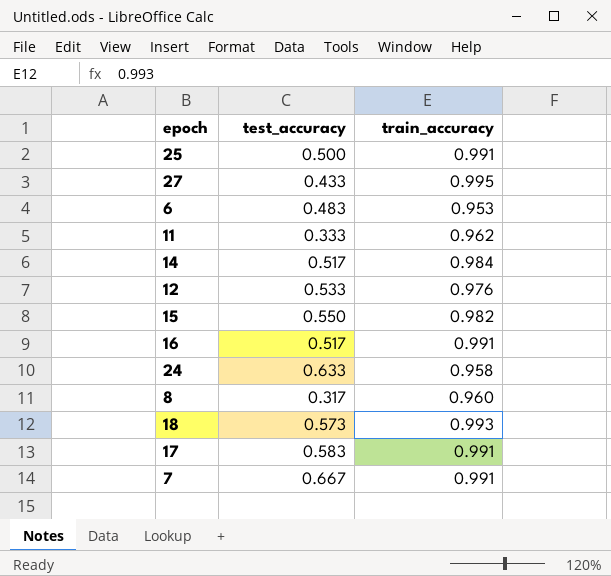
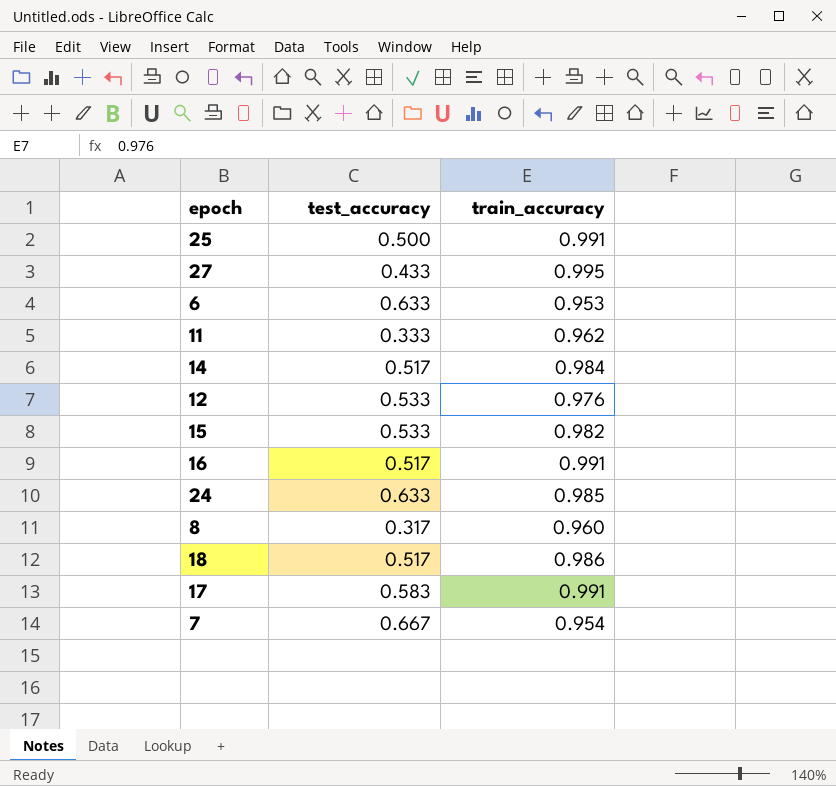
6 | test_accuracy: 0.483 -> 0.633
15 | test_accuracy: 0.550 -> 0.533
24 | train_accuracy: 0.958 -> 0.985
18 | test_accuracy: 0.573 -> 0.517
18 | train_accuracy: 0.993 -> 0.986
7 | train_accuracy: 0.991 -> 0.954

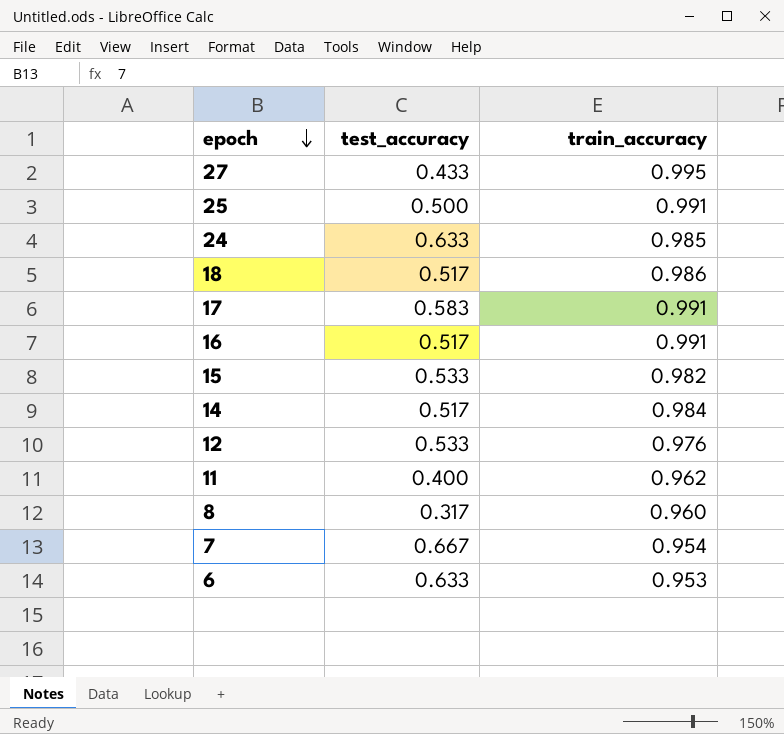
row order: none -> epoch descending
11 | test_accuracy: 0.333 -> 0.400

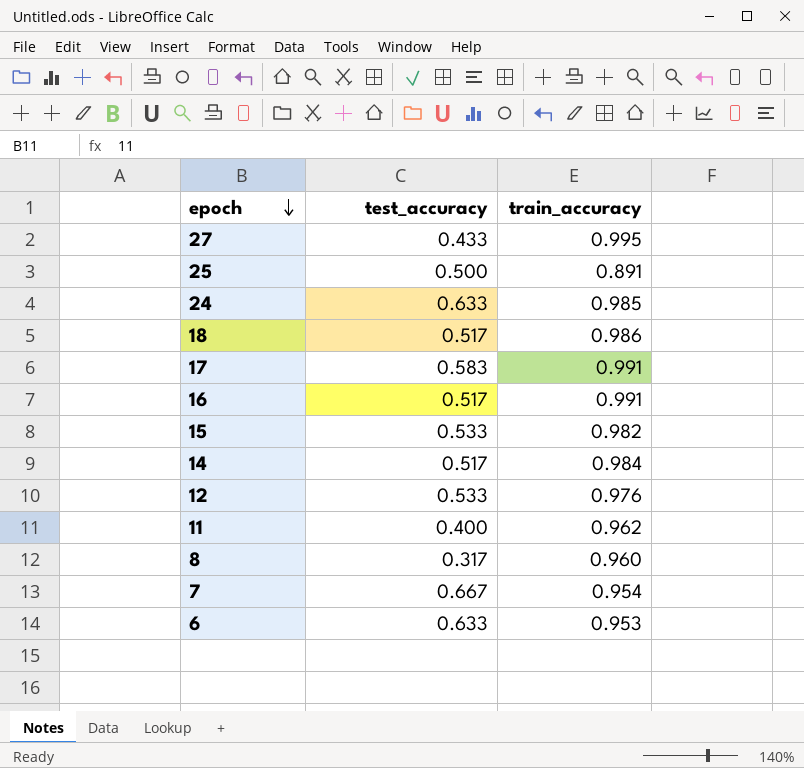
25 | train_accuracy: 0.991 -> 0.891

